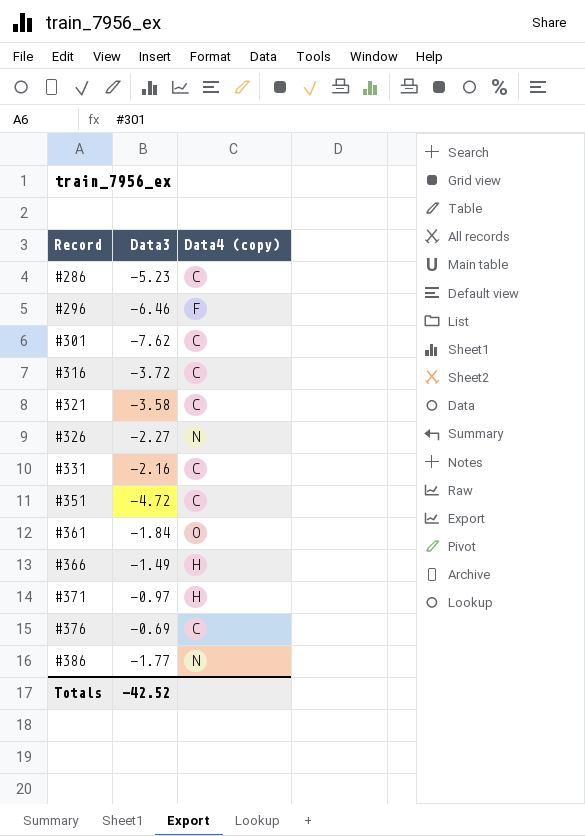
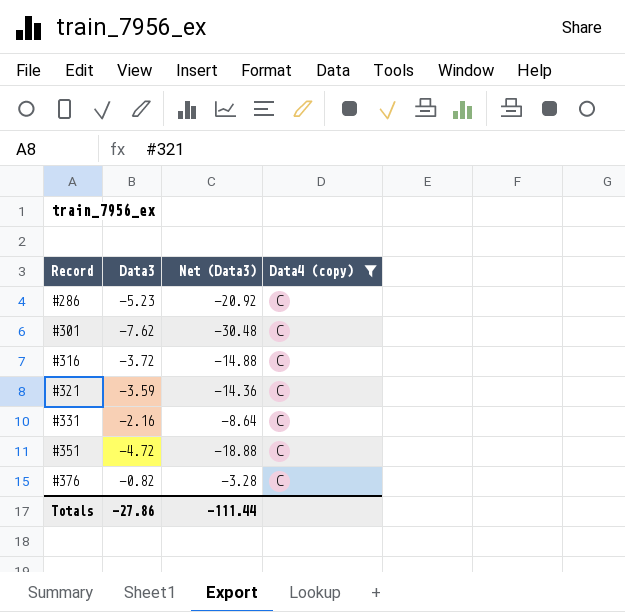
filter: none -> Data4 (copy) = C
column Net (Data3) | formula: none -> [Data3] * 4
#321 | Data3: -3.58 -> -3.59
#376 | Data3: -0.69 -> -0.82
Totals | Data3: -42.52 -> -27.86

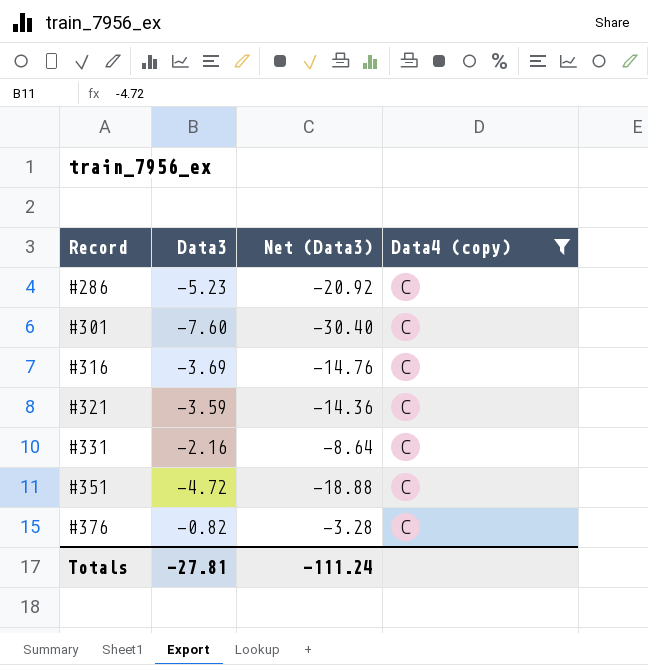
#301 | Data3: -7.62 -> -7.60
#301 | Net (Data3): -30.48 -> -30.40
#316 | Data3: -3.72 -> -3.69
#316 | Net (Data3): -14.88 -> -14.76
Totals | Data3: -27.86 -> -27.81
Totals | Net (Data3): -111.44 -> -111.24

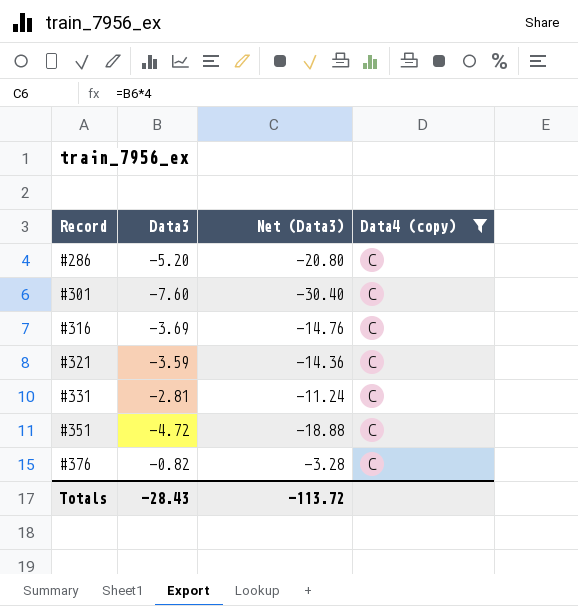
#286 | Data3: -5.23 -> -5.20
#286 | Net (Data3): -20.92 -> -20.80
#331 | Data3: -2.16 -> -2.81
#331 | Net (Data3): -8.64 -> -11.24
Totals | Data3: -27.81 -> -28.43
Totals | Net (Data3): -111.24 -> -113.72

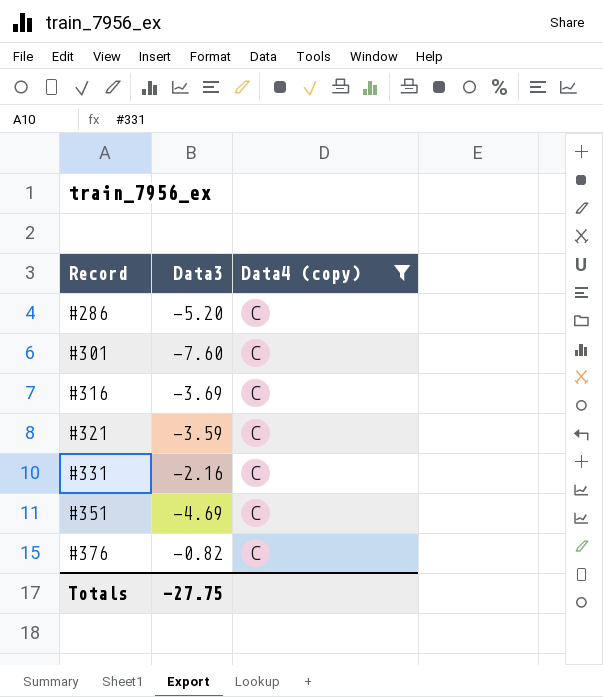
column Net (Data3) | formula: [Data3] * 4 -> none
#331 | Data3: -2.81 -> -2.16
#351 | Data3: -4.72 -> -4.69
Totals | Data3: -28.43 -> -27.75

